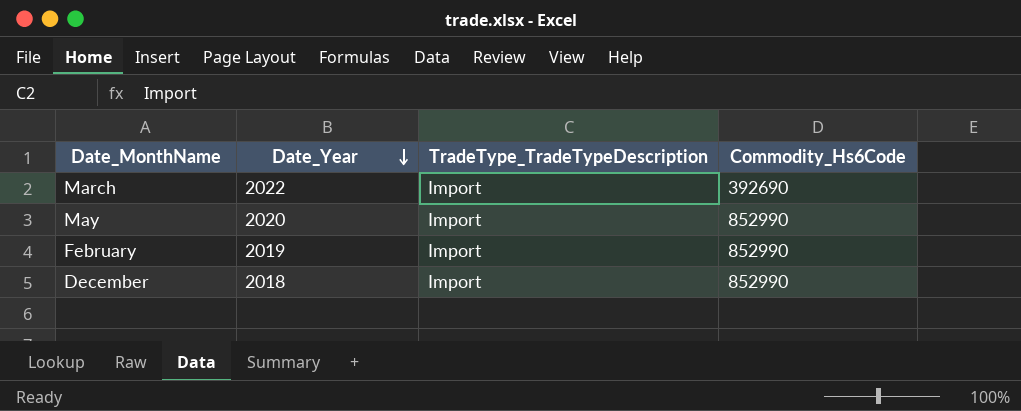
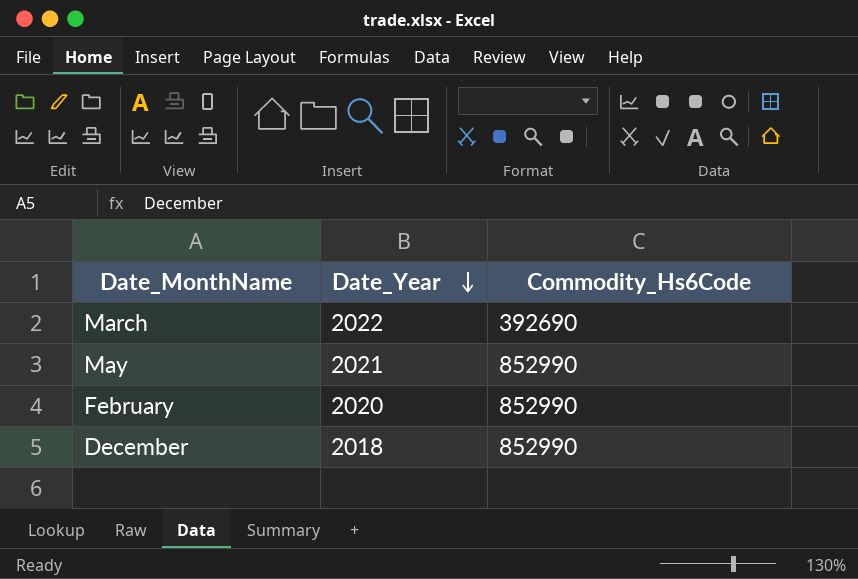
column TradeType_TradeTypeDescription | position: 3 -> none
May | Date_Year: 2020 -> 2021
February | Date_Year: 2019 -> 2020

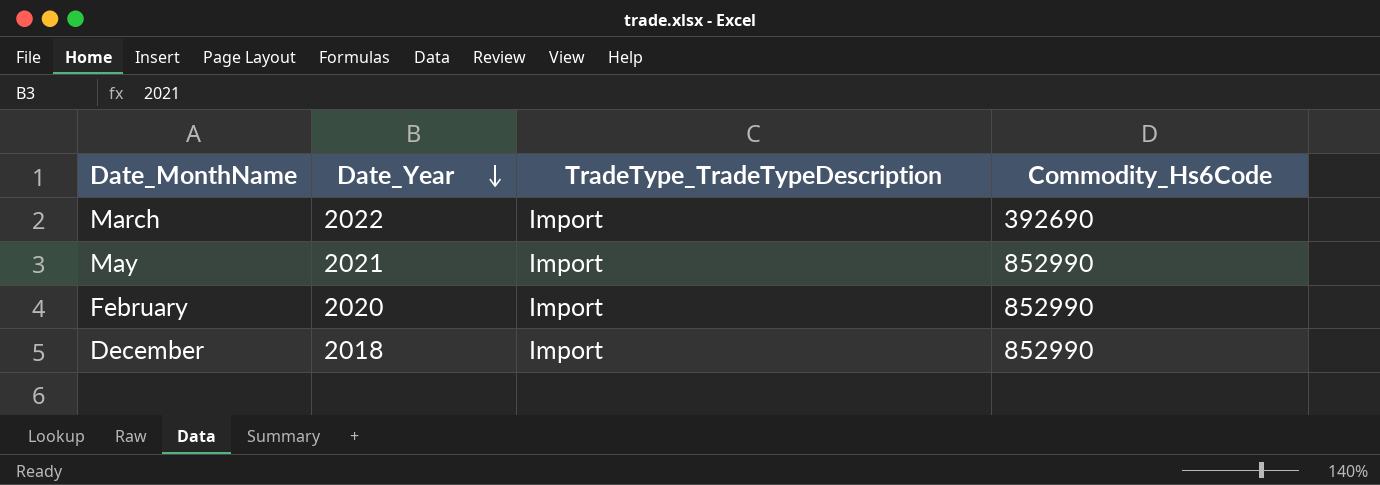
column TradeType_TradeTypeDescription | position: none -> 3

